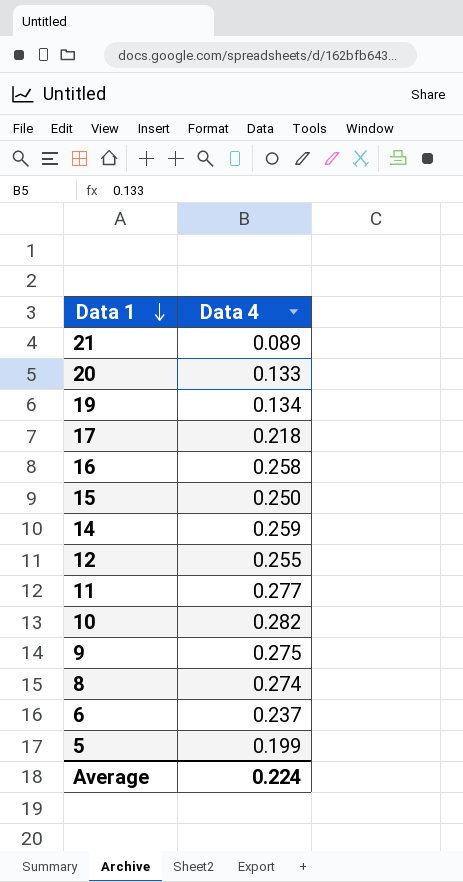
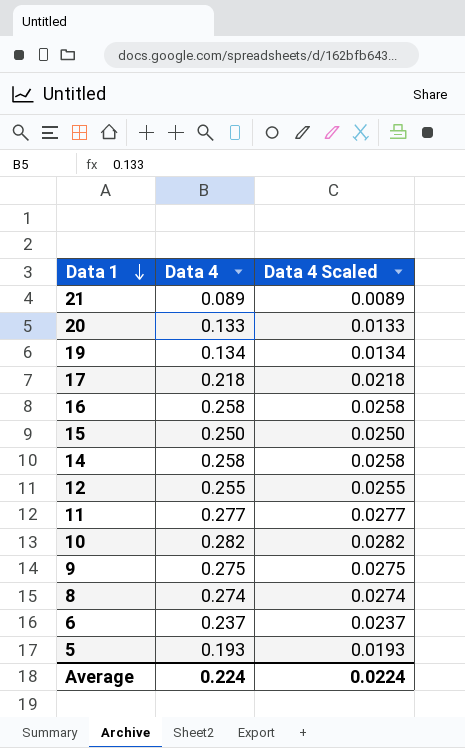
column Data 4 Scaled | formula: none -> [Data 4] * 0.1
14 | Data 4: 0.259 -> 0.258
5 | Data 4: 0.199 -> 0.193

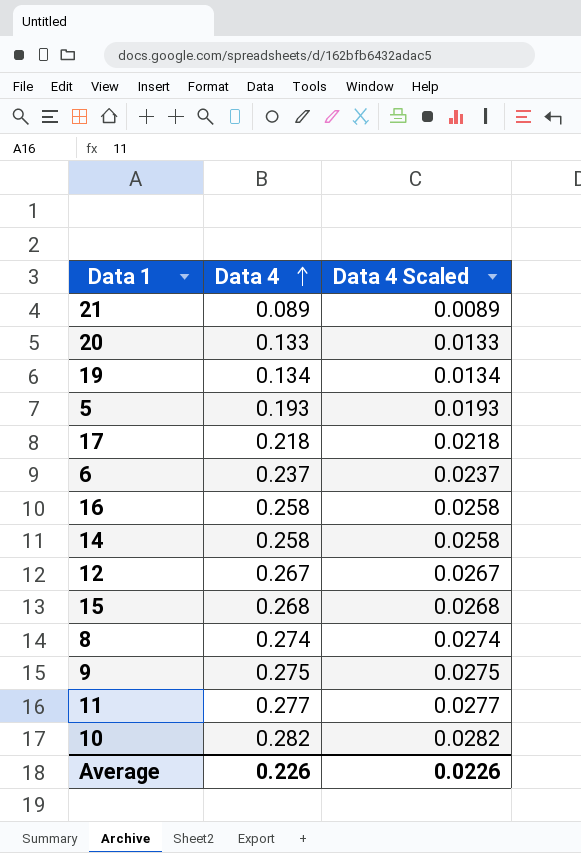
row order: Data 1 descending -> Data 4 ascending
12 | Data 4: 0.255 -> 0.267
12 | Data 4 Scaled: 0.0255 -> 0.0267
15 | Data 4: 0.250 -> 0.268
15 | Data 4 Scaled: 0.0250 -> 0.0268
Average | Data 4: 0.224 -> 0.226
Average | Data 4 Scaled: 0.0224 -> 0.0226

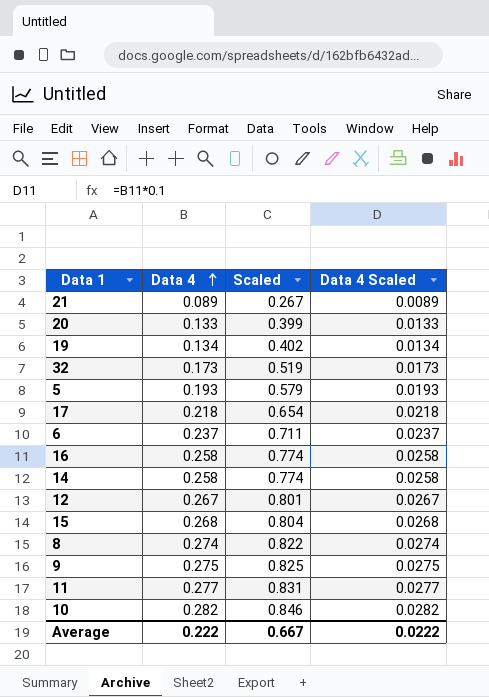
column Scaled | formula: none -> [Data 4] * 3
row 32: none -> 0.173 | 0.519 | 0.0173
Average | Data 4: 0.226 -> 0.222
Average | Data 4 Scaled: 0.0226 -> 0.0222

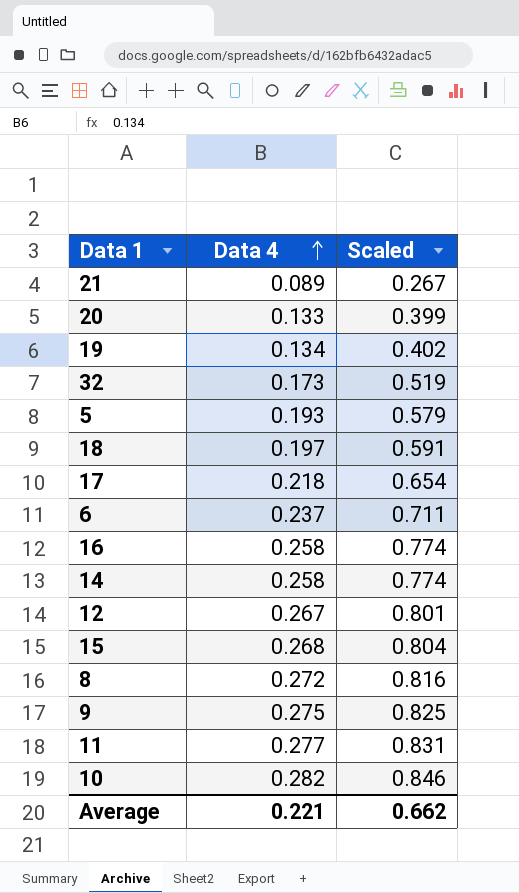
column Data 4 Scaled | formula: [Data 4] * 0.1 -> none
row 18: none -> 0.197 | 0.591
8 | Data 4: 0.274 -> 0.272
8 | Scaled: 0.822 -> 0.816
Average | Data 4: 0.222 -> 0.221
Average | Scaled: 0.667 -> 0.662

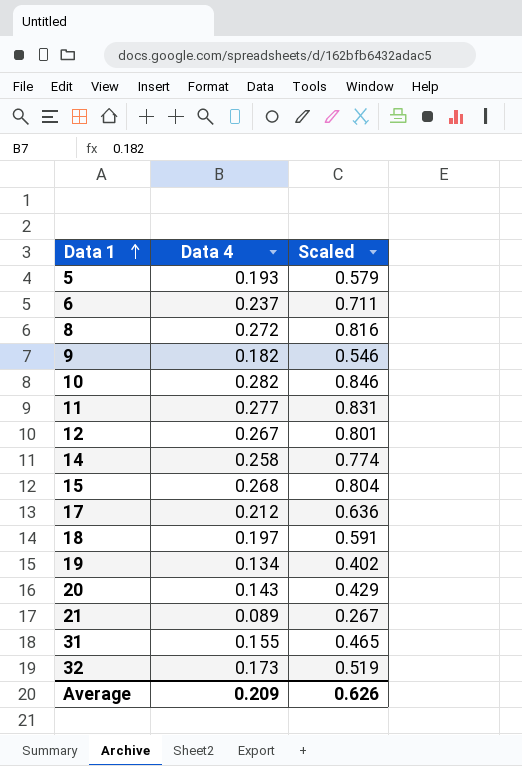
row order: Data 4 ascending -> Data 1 ascending
row 16: 0.258 | 0.774 -> none
9 | Data 4: 0.275 -> 0.182
9 | Scaled: 0.825 -> 0.546
17 | Data 4: 0.218 -> 0.212
17 | Scaled: 0.654 -> 0.636
20 | Data 4: 0.133 -> 0.143
20 | Scaled: 0.399 -> 0.429
row 31: none -> 0.155 | 0.465
Average | Data 4: 0.221 -> 0.209
Average | Scaled: 0.662 -> 0.626

